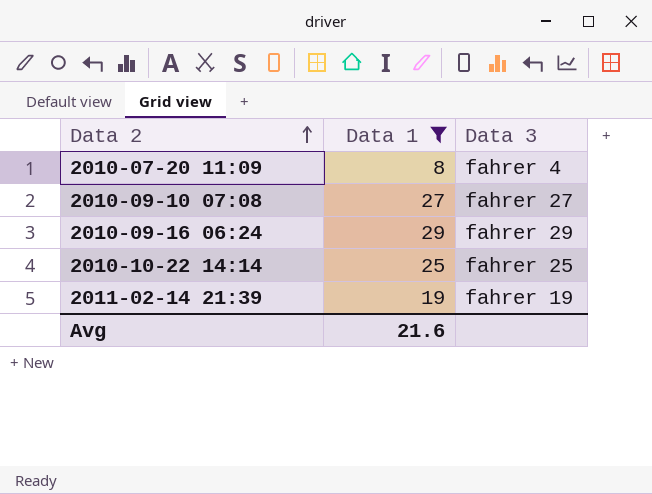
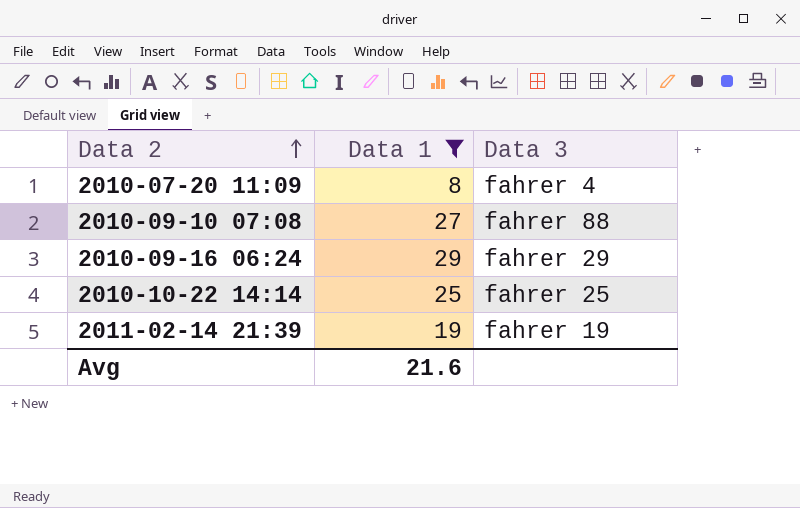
2010-09-10 07:08 | Data 3: fahrer 27 -> fahrer 88

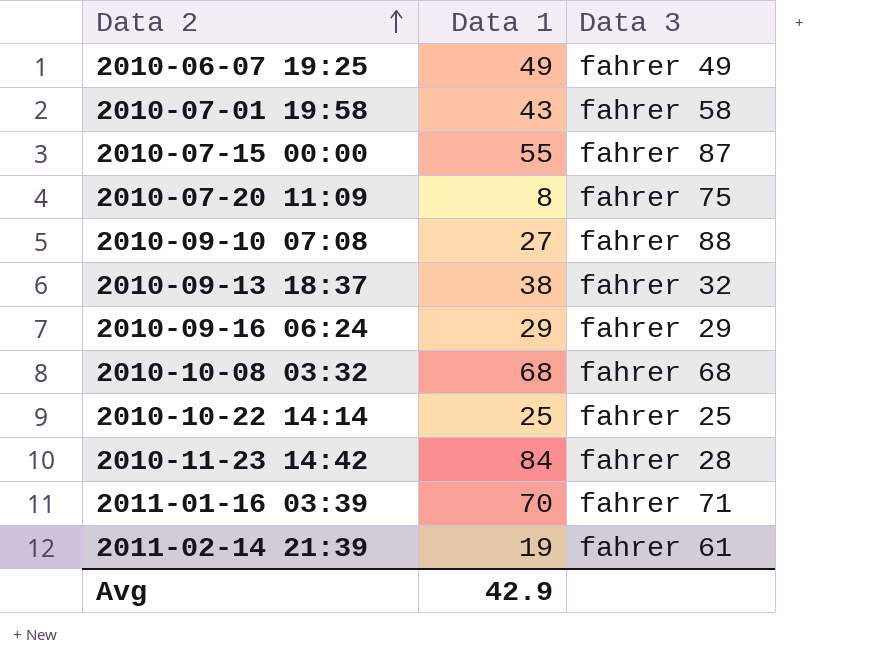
filter: Data 1 <= 29 -> none
2010-07-20 11:09 | Data 3: fahrer 4 -> fahrer 75
2011-02-14 21:39 | Data 3: fahrer 19 -> fahrer 61
Avg | Data 1: 21.6 -> 42.9

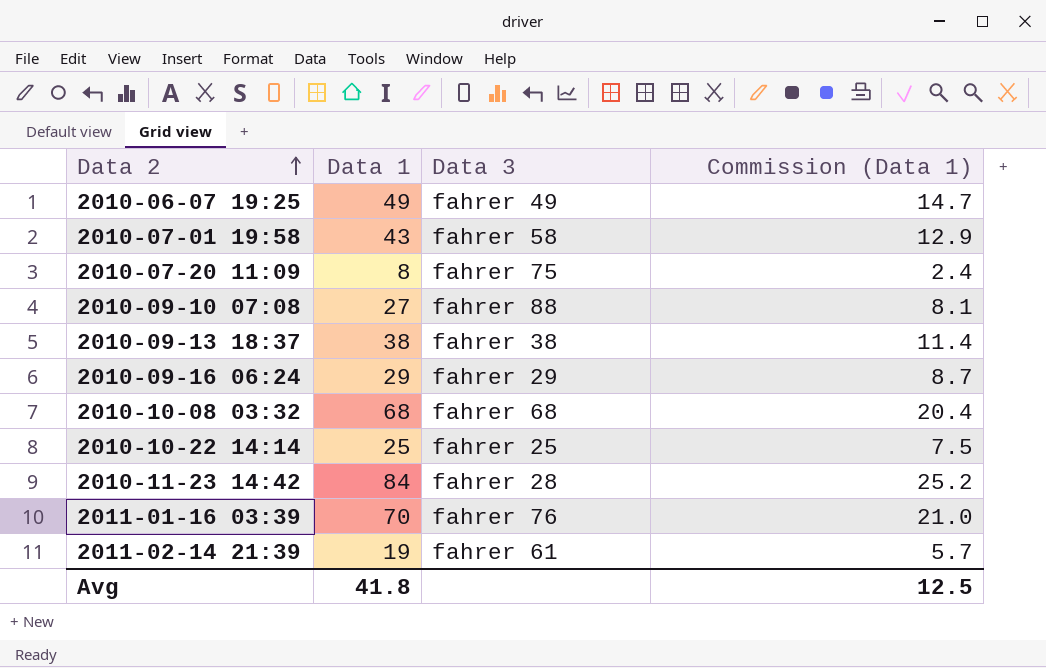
column Commission (Data 1) | formula: none -> [Data 1] * 0.3
row 2010-07-15 00:00: 55 | fahrer 87 -> none
2010-09-13 18:37 | Data 3: fahrer 32 -> fahrer 38
2011-01-16 03:39 | Data 3: fahrer 71 -> fahrer 76
Avg | Data 1: 42.9 -> 41.8

